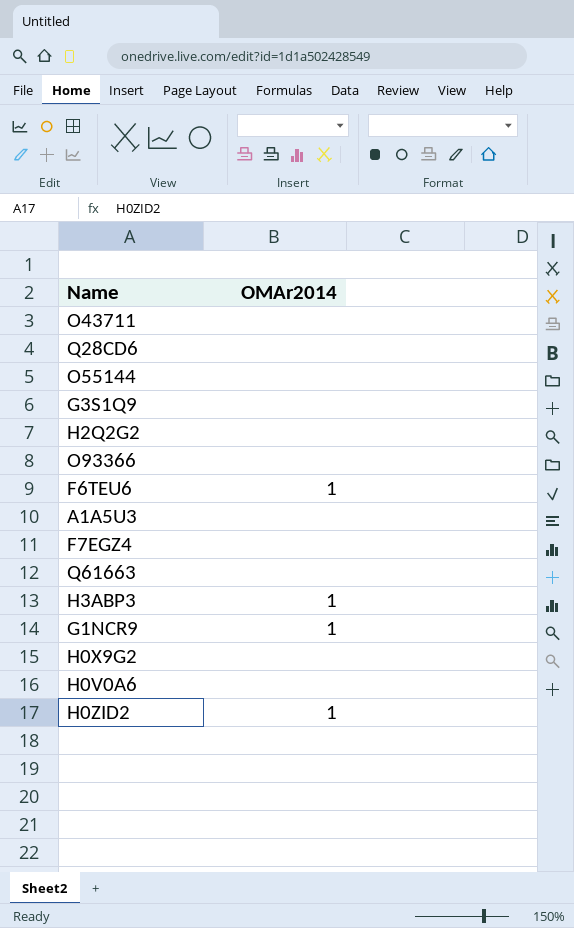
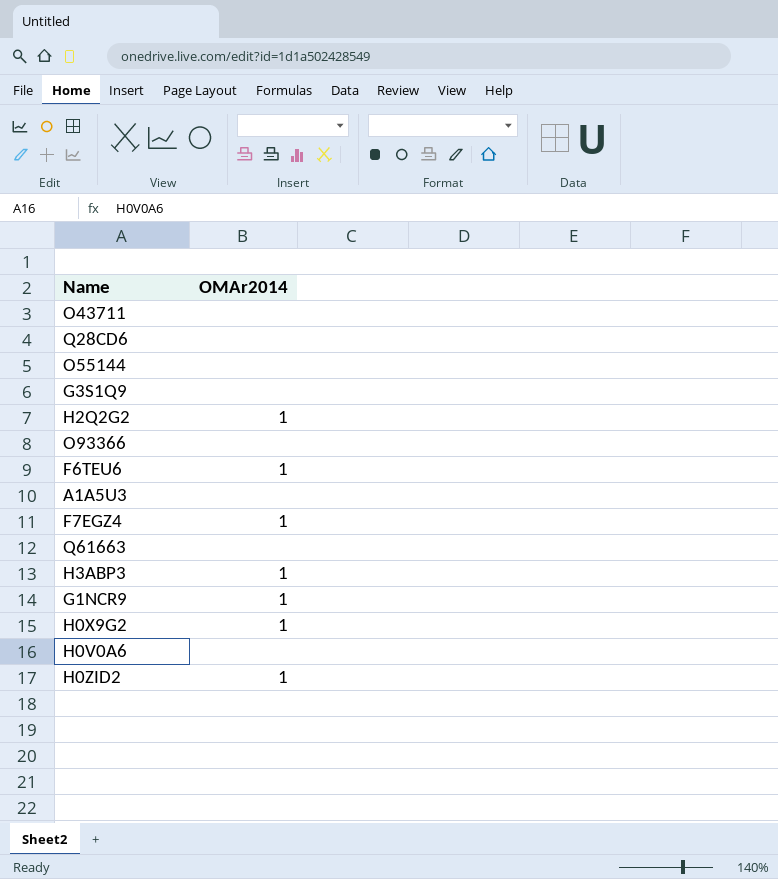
H2Q2G2 | OMAr2014: none -> 1
F7EGZ4 | OMAr2014: none -> 1
H0X9G2 | OMAr2014: none -> 1

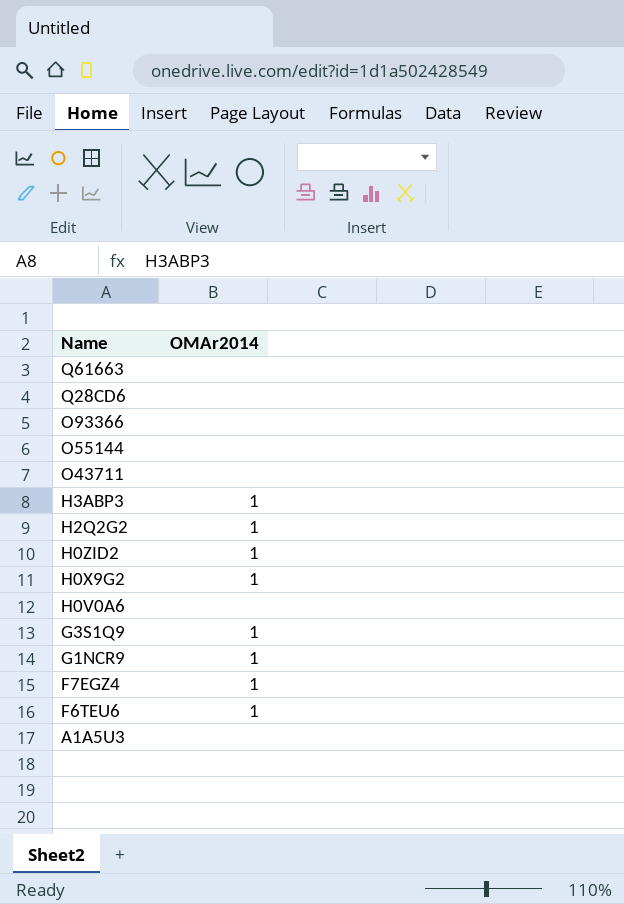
row order: none -> Name descending
G3S1Q9 | OMAr2014: none -> 1

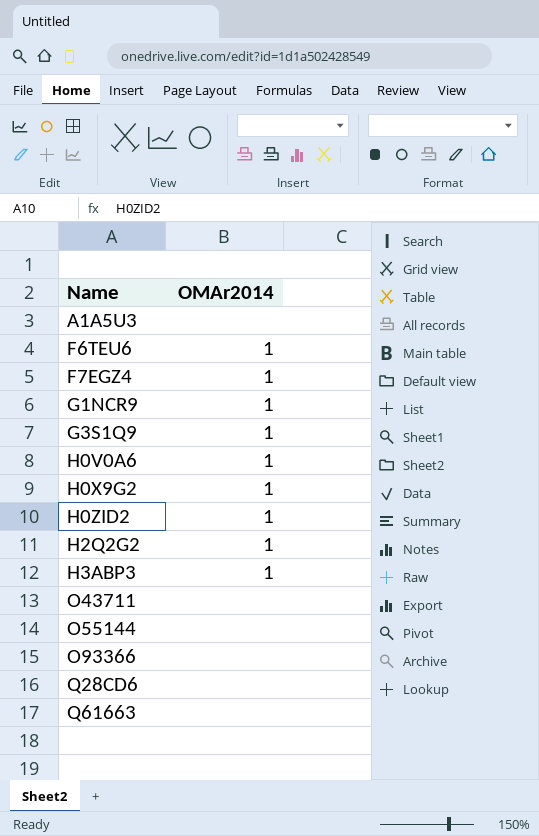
row order: Name descending -> Name ascending
H0V0A6 | OMAr2014: none -> 1

